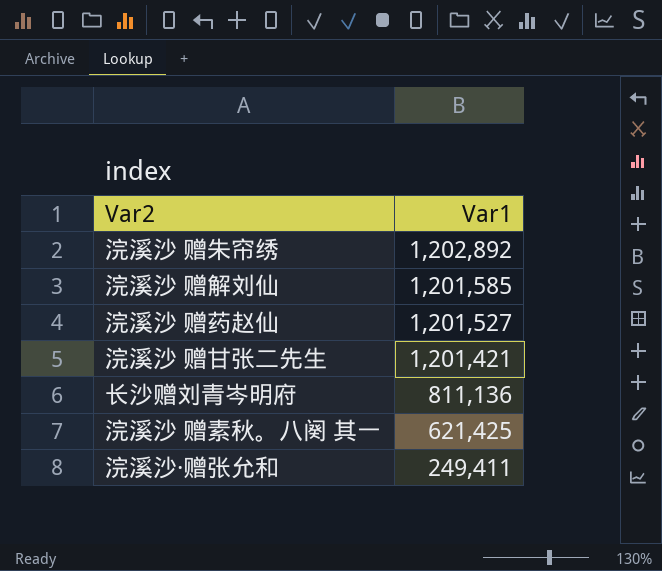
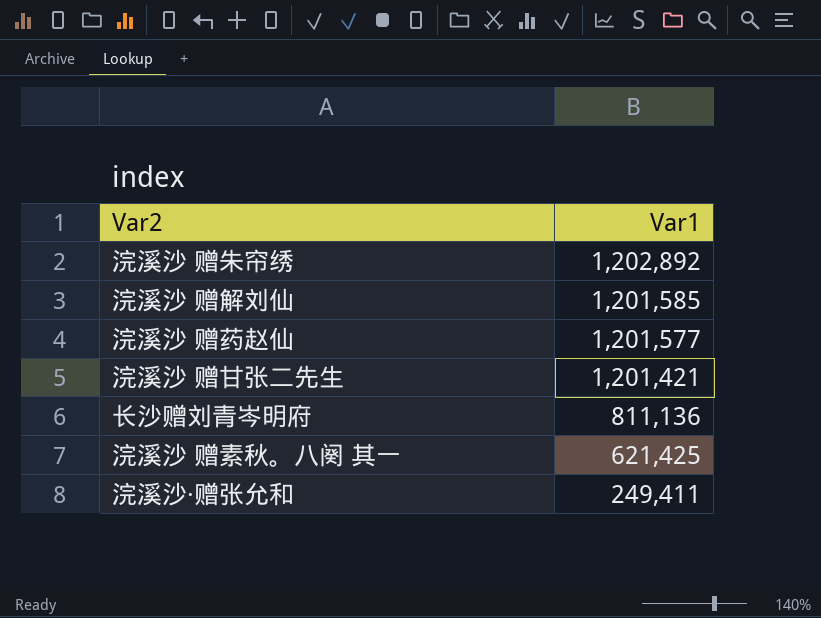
浣溪沙 赠药赵仙 | Var1: 1,201,527 -> 1,201,577

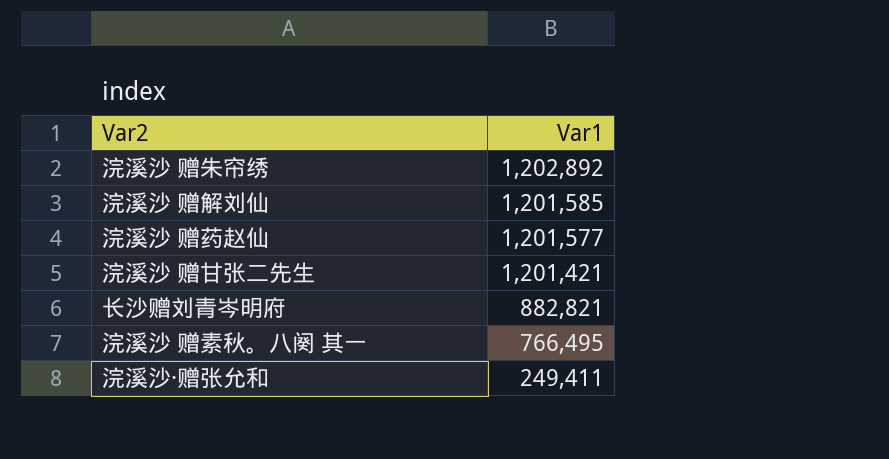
长沙赠刘青岑明府 | Var1: 811,136 -> 882,821
浣溪沙 赠素秋。八阕 其一 | Var1: 621,425 -> 766,495

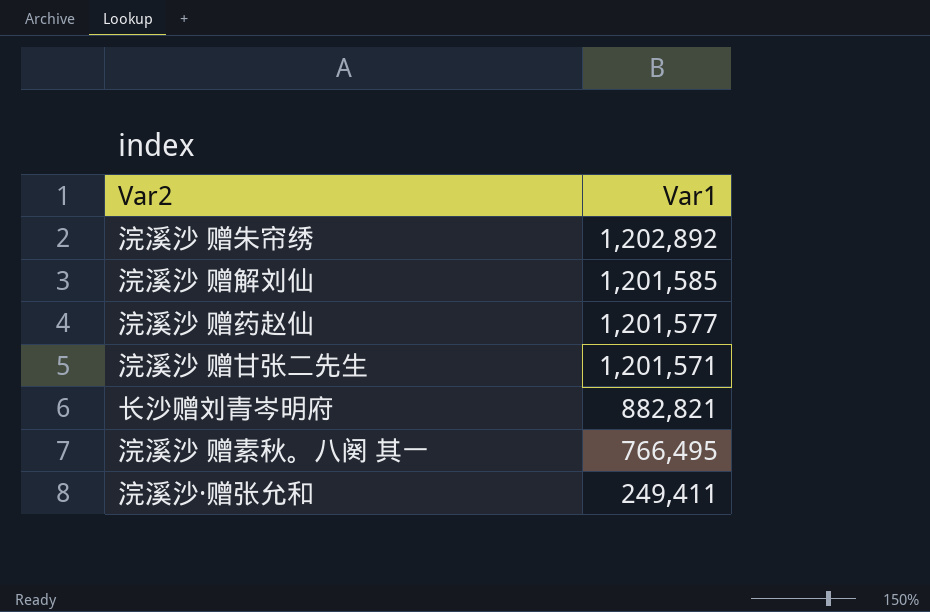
浣溪沙 赠甘张二先生 | Var1: 1,201,421 -> 1,201,571

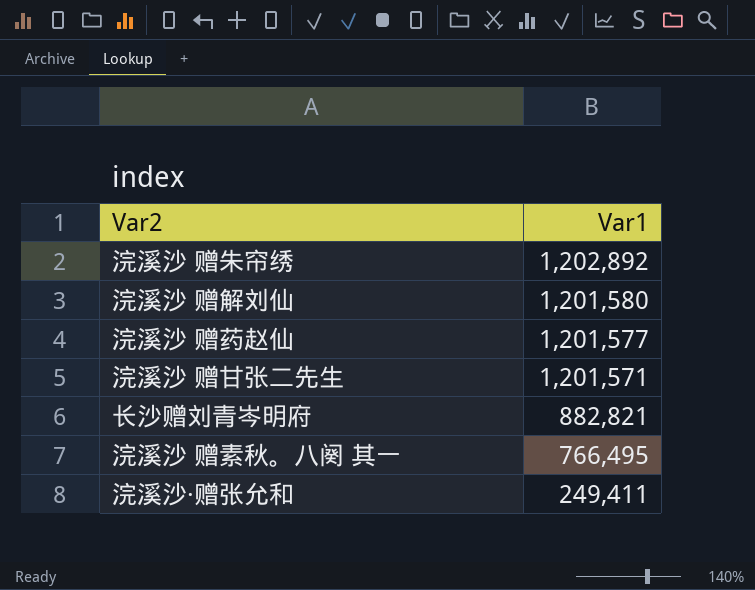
浣溪沙 赠解刘仙 | Var1: 1,201,585 -> 1,201,580

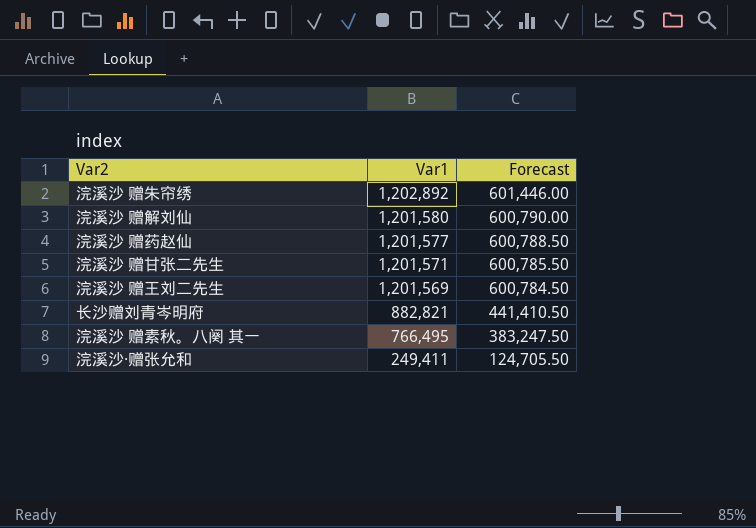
column Forecast | formula: none -> [Var1] * 0.5
row 浣溪沙 赠王刘二先生: none -> 1,201,569 | 600,784.50

